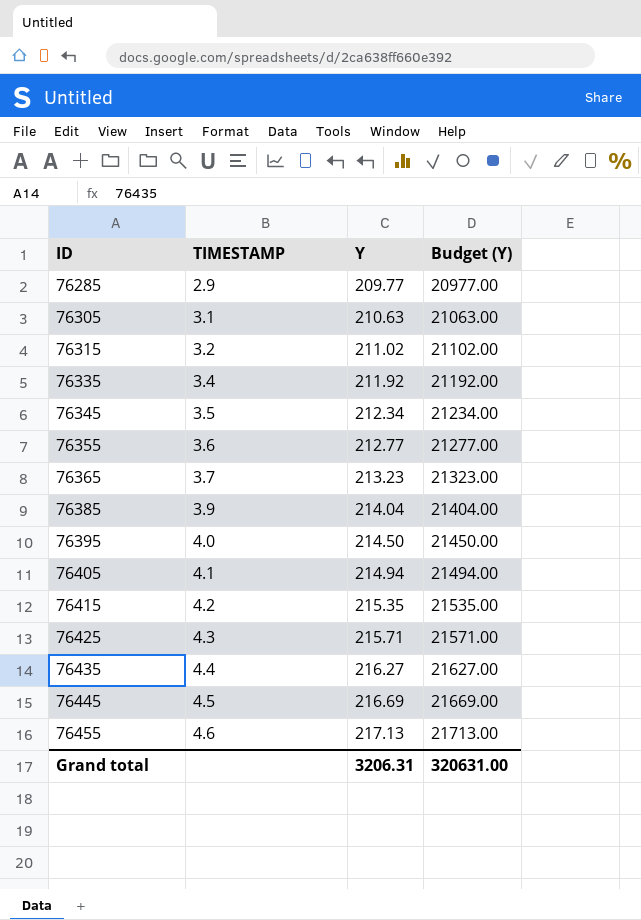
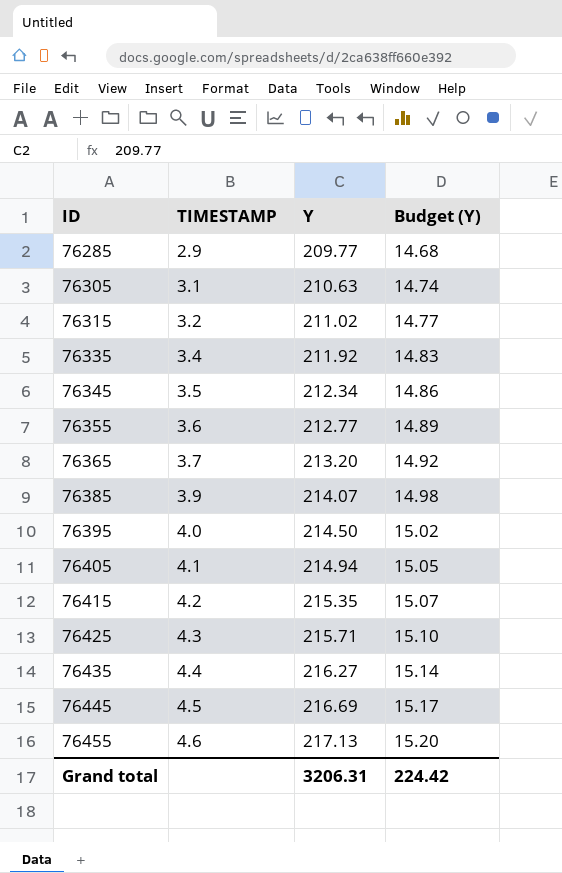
column Budget (Y) | formula: [Y] * 100 -> [Y] * 0.07
76365 | Y: 213.23 -> 213.20
76385 | Y: 214.04 -> 214.07
Grand total | Budget (Y): 320631.00 -> 224.42

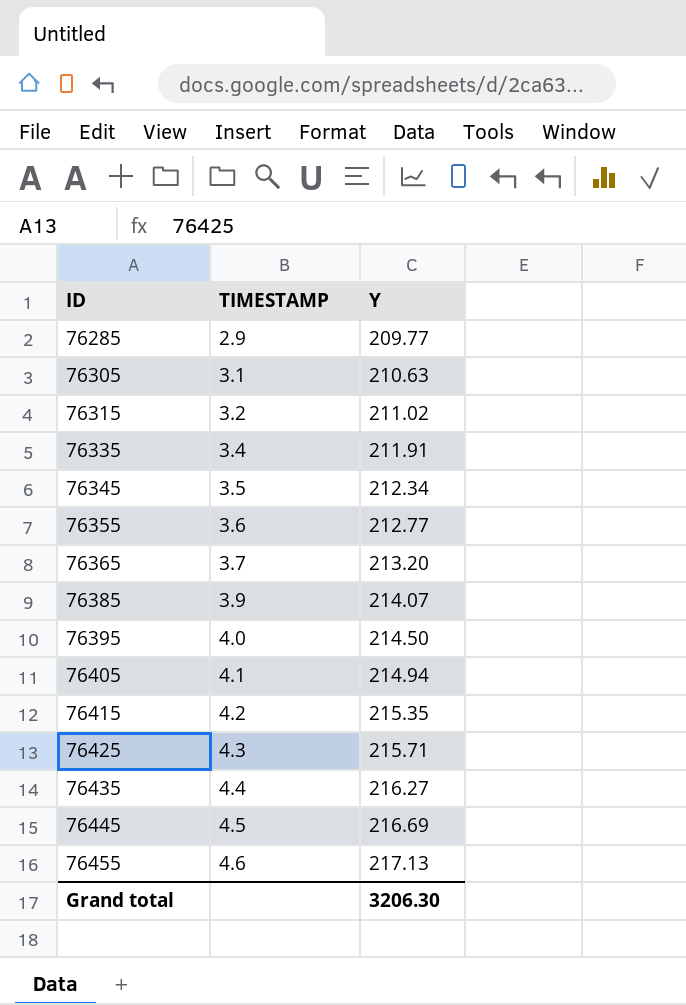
column Budget (Y) | formula: [Y] * 0.07 -> none
76335 | Y: 211.92 -> 211.91
Grand total | Y: 3206.31 -> 3206.30

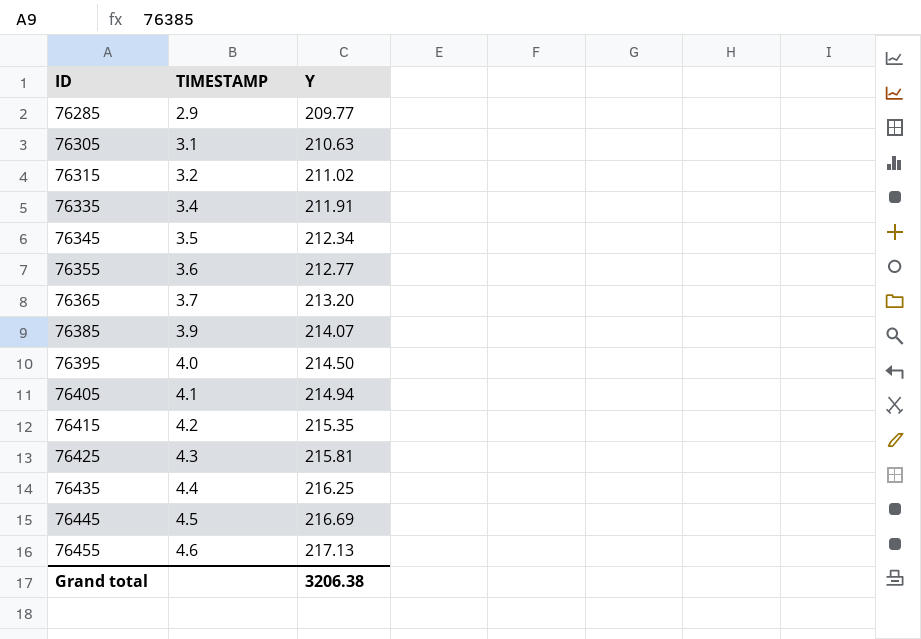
76425 | Y: 215.71 -> 215.81
76435 | Y: 216.27 -> 216.25
Grand total | Y: 3206.30 -> 3206.38

